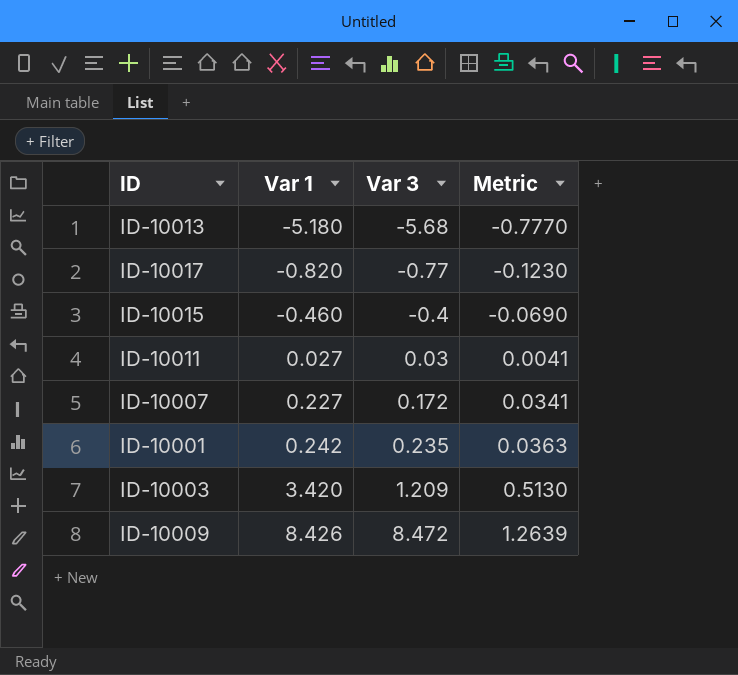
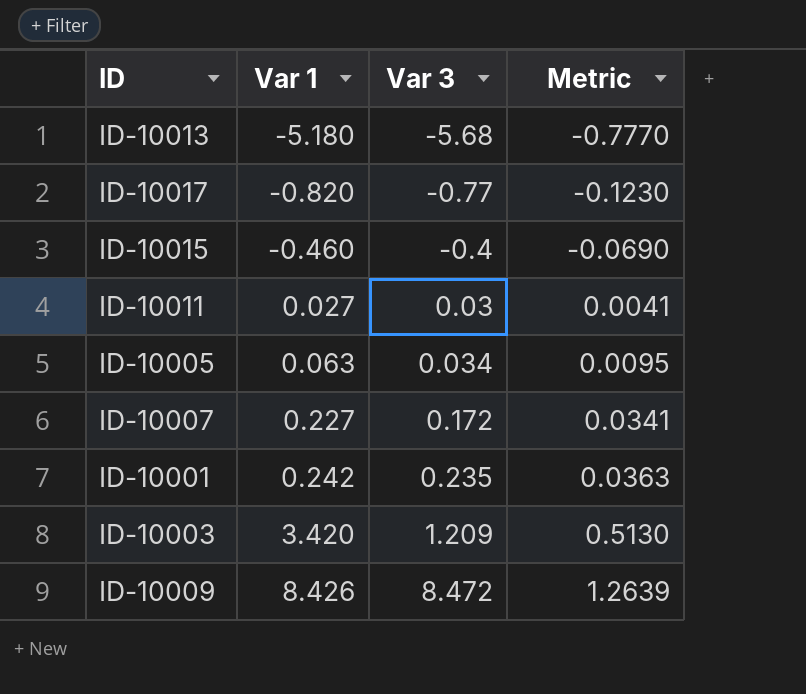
row ID-10005: none -> 0.063 | 0.034 | 0.0095

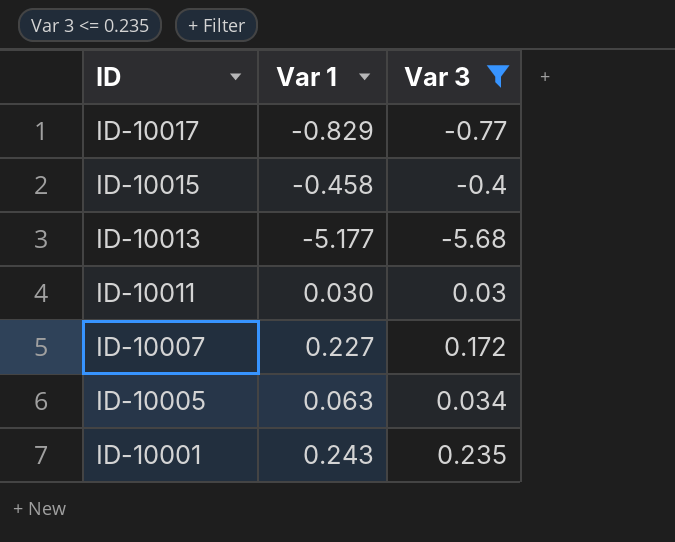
filter: none -> Var 3 <= 0.235
row order: Var 1 ascending -> ID descending
column Metric | formula: [Var 1] * 0.15 -> none
ID-10017 | Var 1: -0.820 -> -0.829
ID-10015 | Var 1: -0.460 -> -0.458
ID-10013 | Var 1: -5.180 -> -5.177
ID-10011 | Var 1: 0.027 -> 0.030
ID-10001 | Var 1: 0.242 -> 0.243

